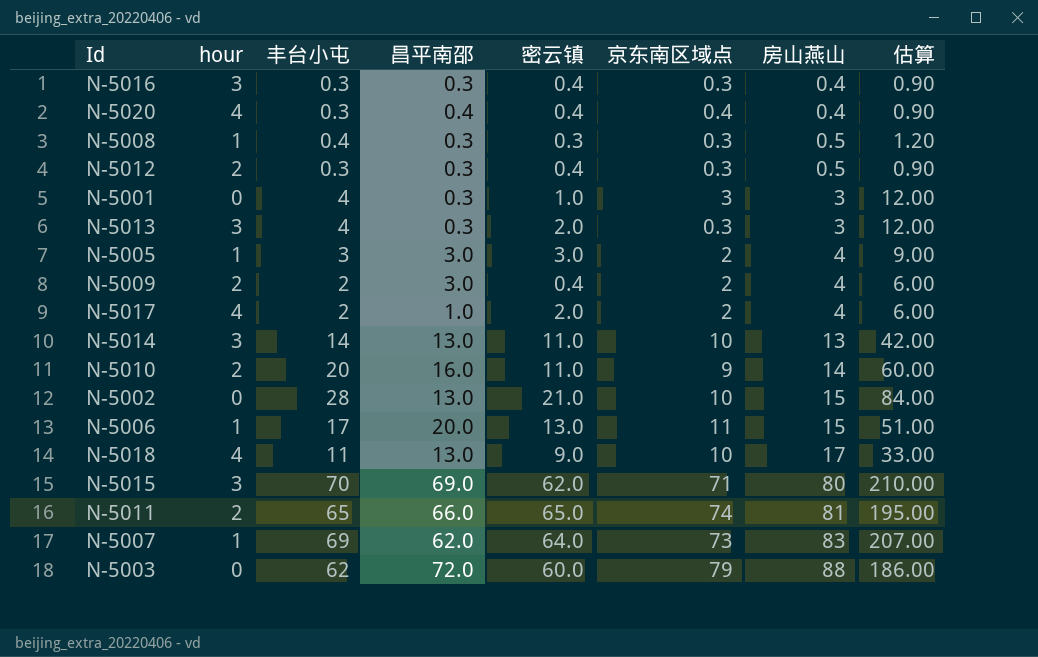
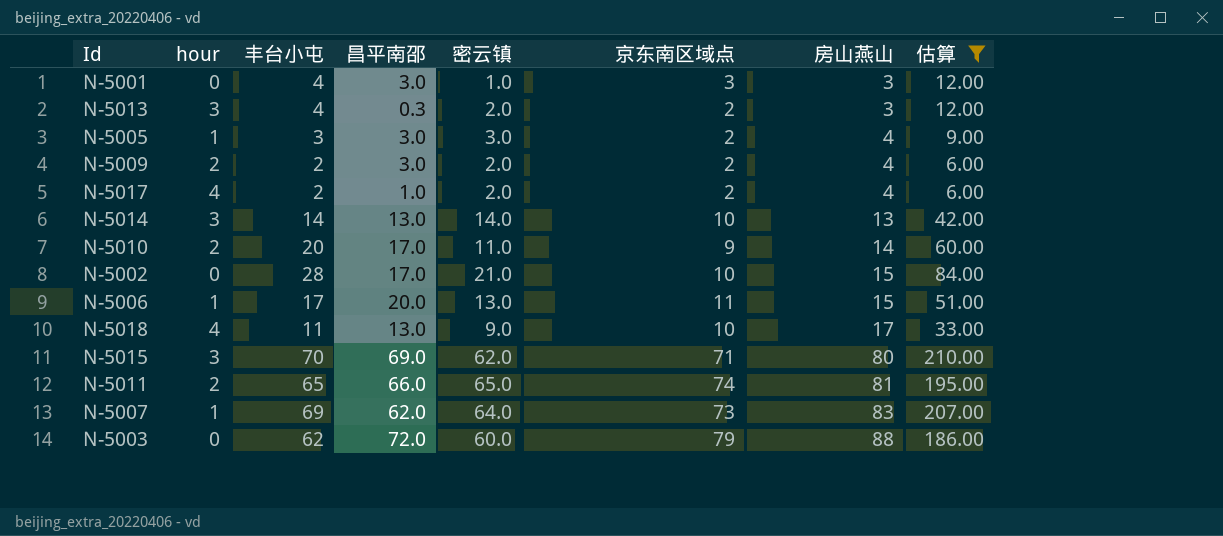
filter: none -> 估算 >= 6.00
N-5001 | 昌平南邵: 0.3 -> 3.0
N-5013 | 京东南区域点: 0.3 -> 2
N-5009 | 密云镇: 0.4 -> 2.0
N-5014 | 密云镇: 11.0 -> 14.0
N-5010 | 昌平南邵: 16.0 -> 17.0
N-5002 | 昌平南邵: 13.0 -> 17.0

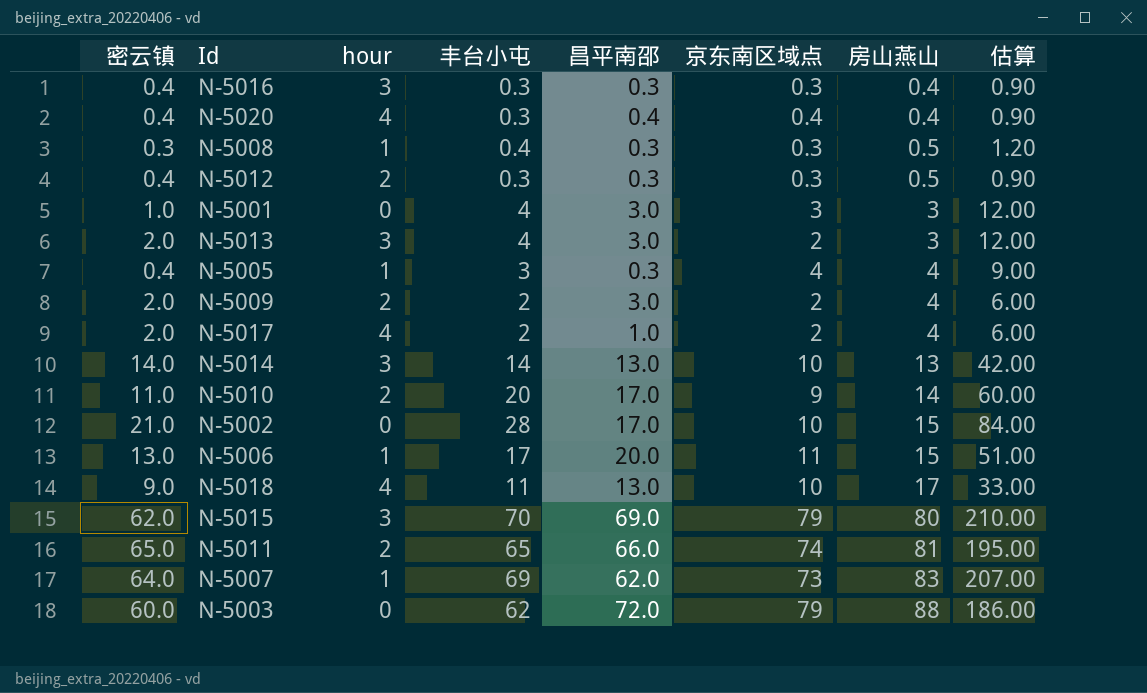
filter: 估算 >= 6.00 -> none
column 密云镇 | position: 5 -> 1
N-5013 | 昌平南邵: 0.3 -> 3.0
N-5005 | 密云镇: 3.0 -> 0.4
N-5005 | 昌平南邵: 3.0 -> 0.3
N-5005 | 京东南区域点: 2 -> 4
N-5015 | 京东南区域点: 71 -> 79

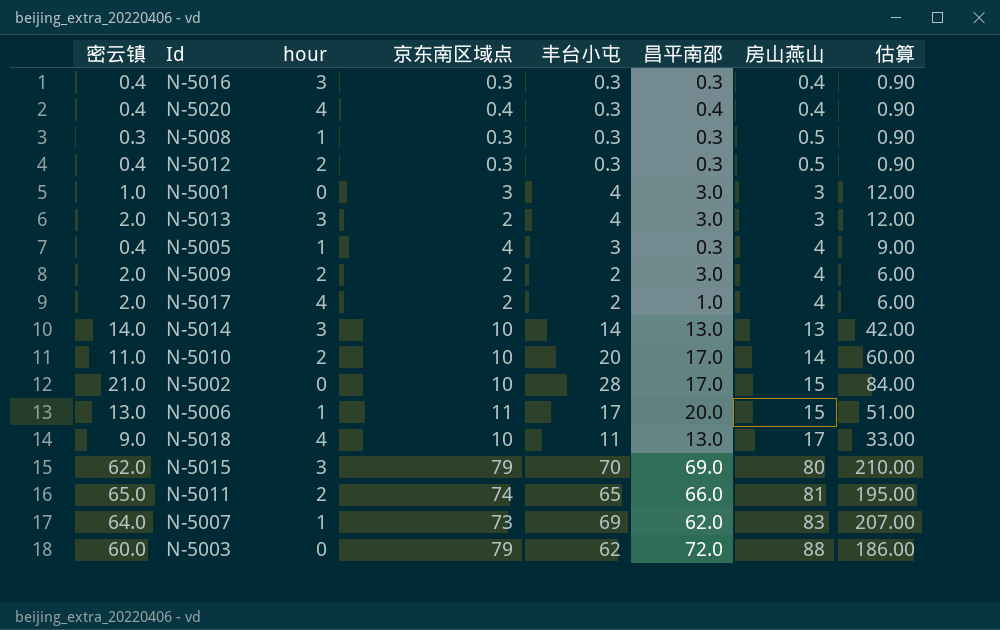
column 京东南区域点 | position: 6 -> 4
N-5008 | 丰台小屯: 0.4 -> 0.3
N-5008 | 估算: 1.20 -> 0.90
N-5010 | 京东南区域点: 9 -> 10

